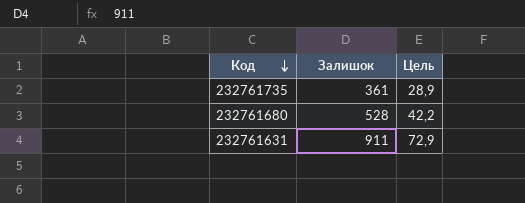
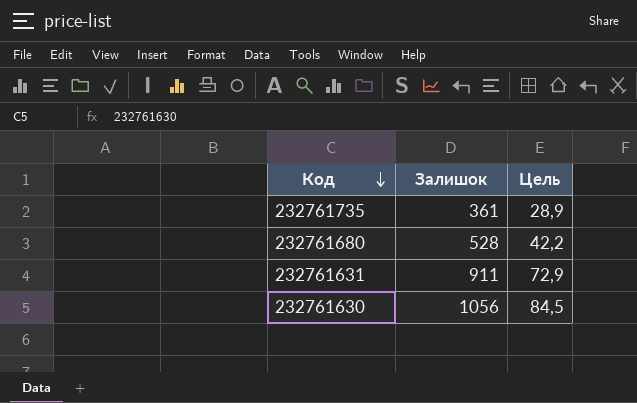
row 232761630: none -> 1056 | 84,5

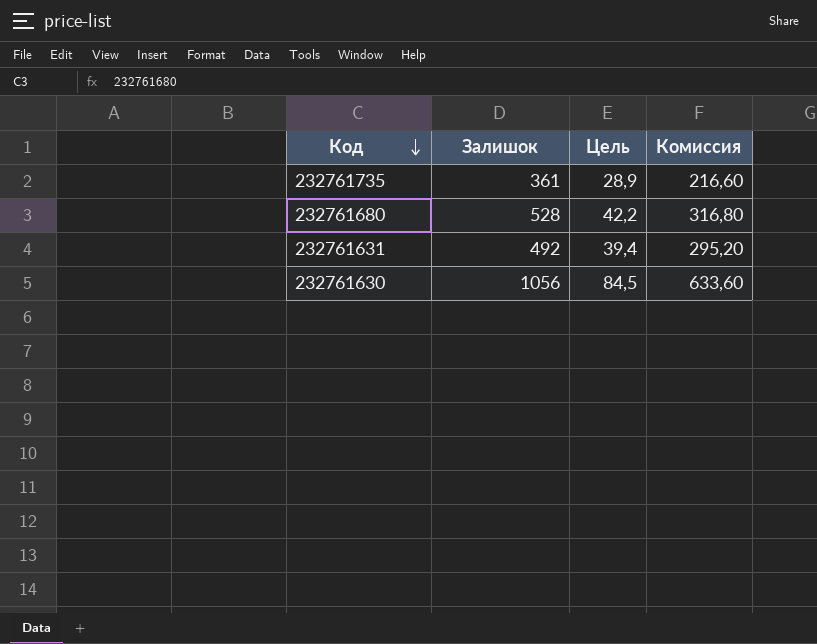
column Комиссия | formula: none -> [Залишок] * 0,6
232761631 | Залишок: 911 -> 492
232761631 | Цель: 72,9 -> 39,4

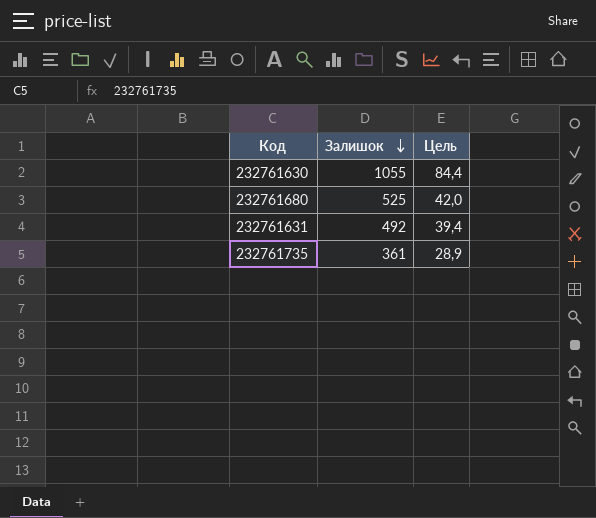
row order: Код descending -> Залишок descending
column Комиссия | formula: [Залишок] * 0,6 -> none
232761630 | Залишок: 1056 -> 1055
232761630 | Цель: 84,5 -> 84,4
232761680 | Залишок: 528 -> 525
232761680 | Цель: 42,2 -> 42,0

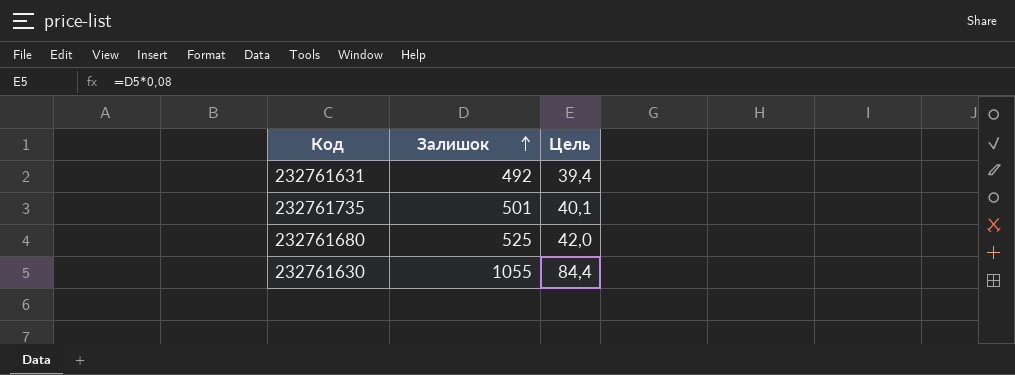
row order: Залишок descending -> Залишок ascending
232761735 | Залишок: 361 -> 501
232761735 | Цель: 28,9 -> 40,1

